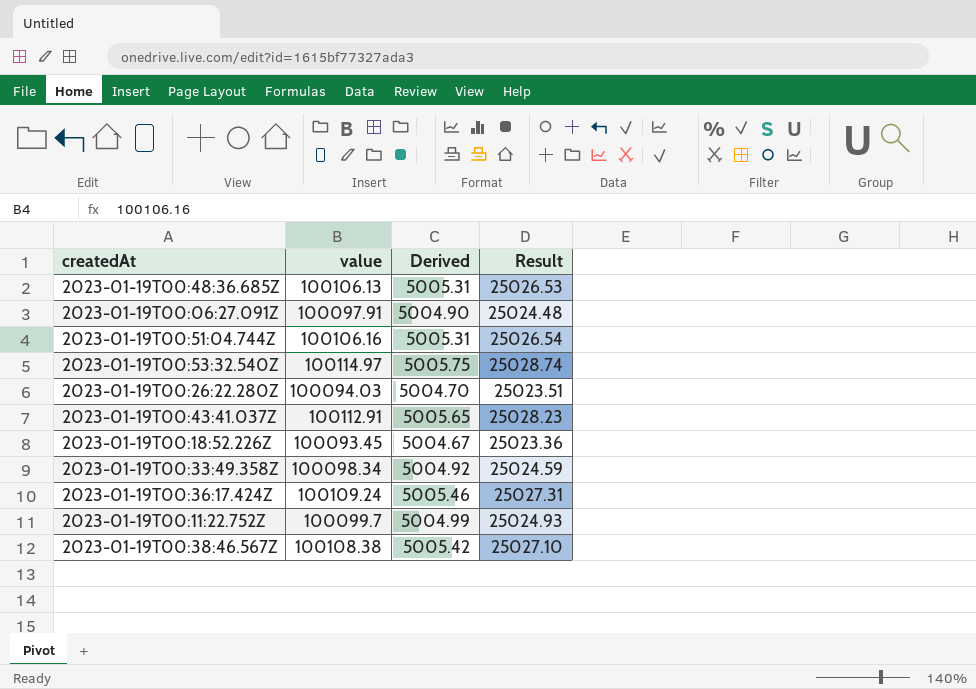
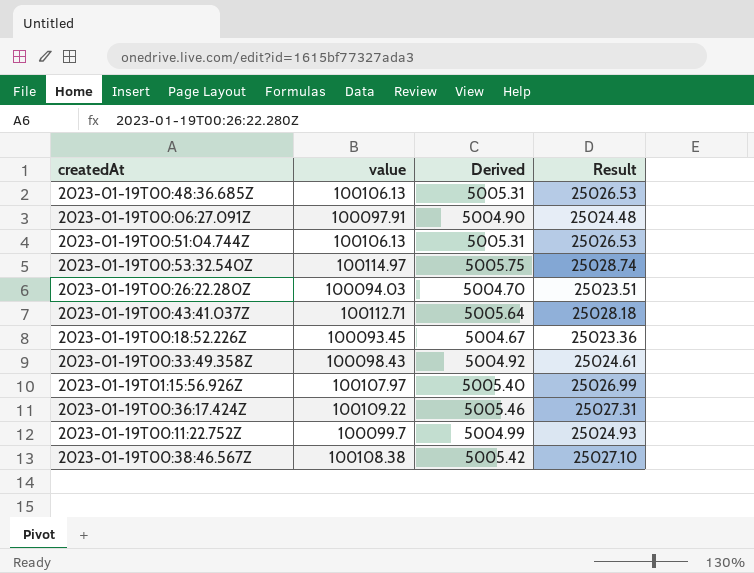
2023-01-19T00:51:04.744Z | value: 100106.16 -> 100106.13
2023-01-19T00:51:04.744Z | Result: 25026.54 -> 25026.53
2023-01-19T00:43:41.037Z | value: 100112.91 -> 100112.71
2023-01-19T00:43:41.037Z | Derived: 5005.65 -> 5005.64
2023-01-19T00:43:41.037Z | Result: 25028.23 -> 25028.18
2023-01-19T00:33:49.358Z | value: 100098.34 -> 100098.43
2023-01-19T00:33:49.358Z | Result: 25024.59 -> 25024.61
row 2023-01-19T01:15:56.926Z: none -> 100107.97 | 5005.40 | 25026.99
2023-01-19T00:36:17.424Z | value: 100109.24 -> 100109.22

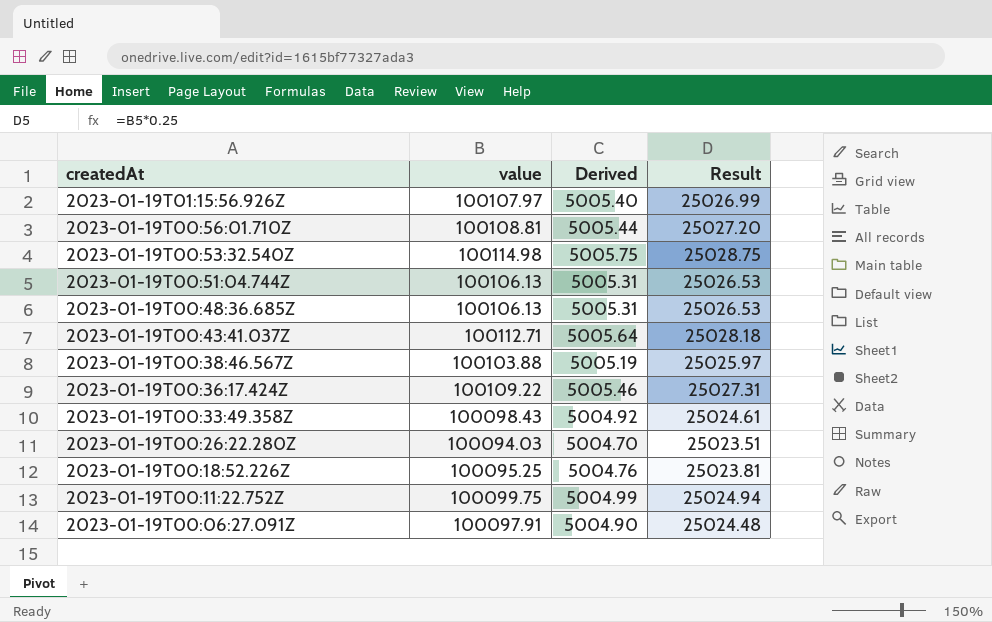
row order: none -> createdAt descending
row 2023-01-19T00:56:01.710Z: none -> 100108.81 | 5005.44 | 25027.20
2023-01-19T00:53:32.540Z | value: 100114.97 -> 100114.98
2023-01-19T00:53:32.540Z | Result: 25028.74 -> 25028.75
2023-01-19T00:38:46.567Z | value: 100108.38 -> 100103.88
2023-01-19T00:38:46.567Z | Derived: 5005.42 -> 5005.19
2023-01-19T00:38:46.567Z | Result: 25027.10 -> 25025.97
2023-01-19T00:18:52.226Z | value: 100093.45 -> 100095.25
2023-01-19T00:18:52.226Z | Derived: 5004.67 -> 5004.76
2023-01-19T00:18:52.226Z | Result: 25023.36 -> 25023.81
2023-01-19T00:11:22.752Z | value: 100099.7 -> 100099.75
2023-01-19T00:11:22.752Z | Result: 25024.93 -> 25024.94

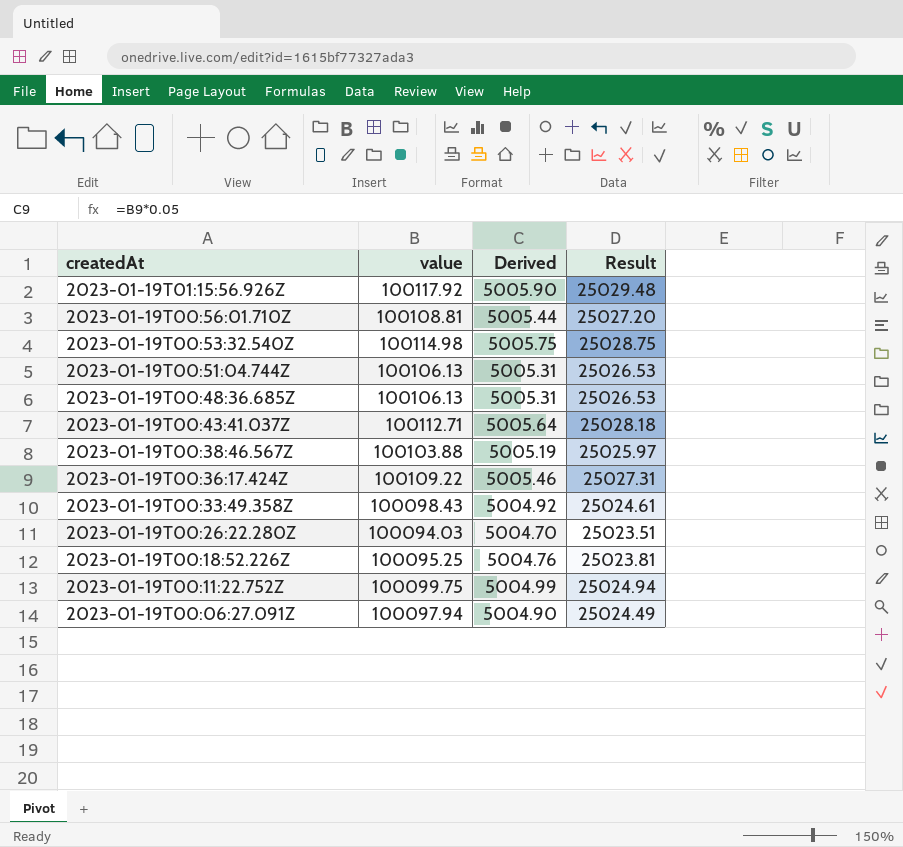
2023-01-19T01:15:56.926Z | value: 100107.97 -> 100117.92
2023-01-19T01:15:56.926Z | Derived: 5005.40 -> 5005.90
2023-01-19T01:15:56.926Z | Result: 25026.99 -> 25029.48
2023-01-19T00:06:27.091Z | value: 100097.91 -> 100097.94
2023-01-19T00:06:27.091Z | Result: 25024.48 -> 25024.49

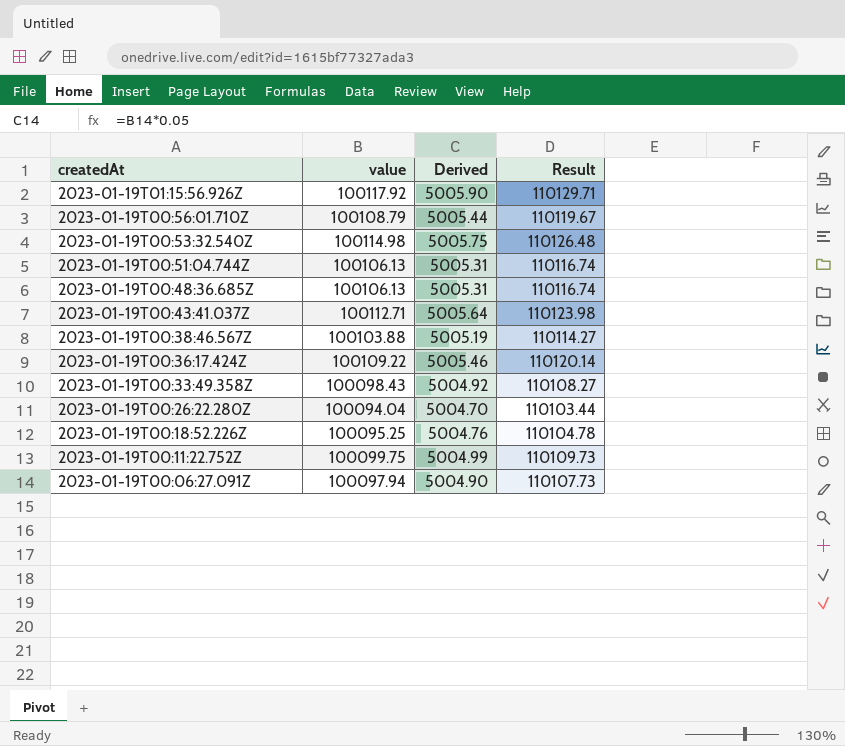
column Result | formula: [value] * 0.25 -> [value] * 1.1
2023-01-19T00:56:01.710Z | value: 100108.81 -> 100108.79
2023-01-19T00:26:22.280Z | value: 100094.03 -> 100094.04

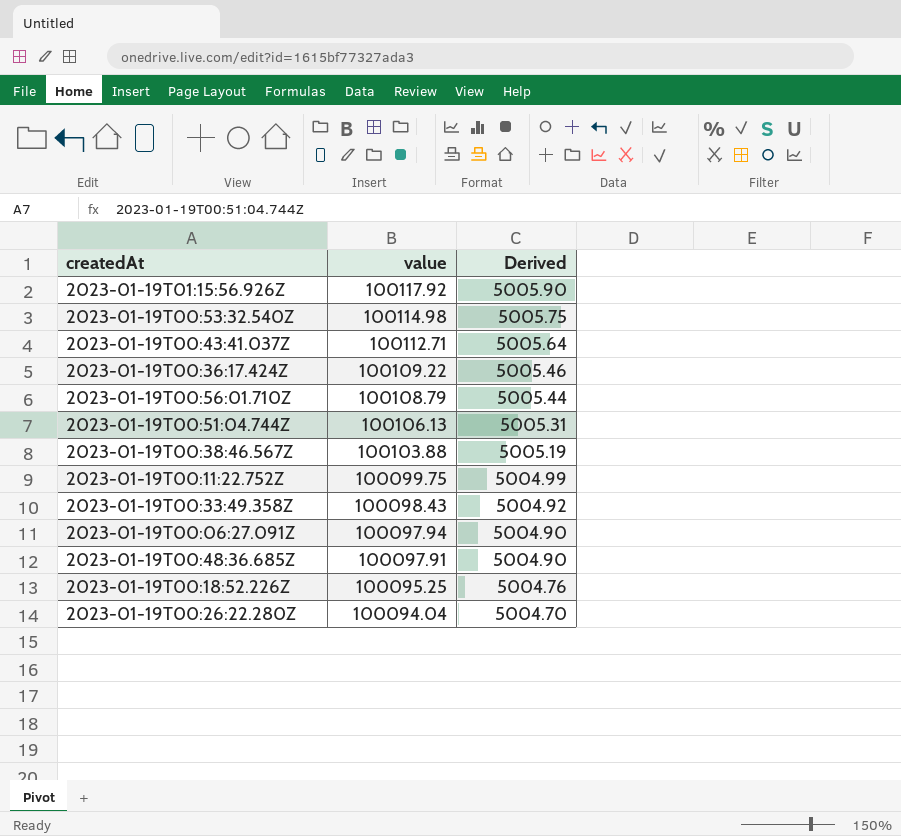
row order: createdAt descending -> value descending
column Result | formula: [value] * 1.1 -> none
2023-01-19T00:48:36.685Z | value: 100106.13 -> 100097.91
2023-01-19T00:48:36.685Z | Derived: 5005.31 -> 5004.90

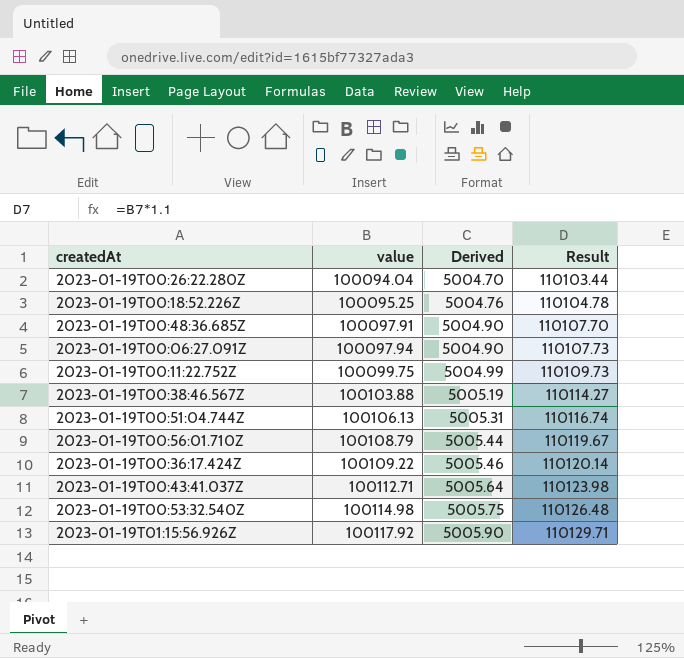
row order: value descending -> value ascending
column Result | formula: none -> [value] * 1.1
row 2023-01-19T00:33:49.358Z: 100098.43 | 5004.92 -> none

